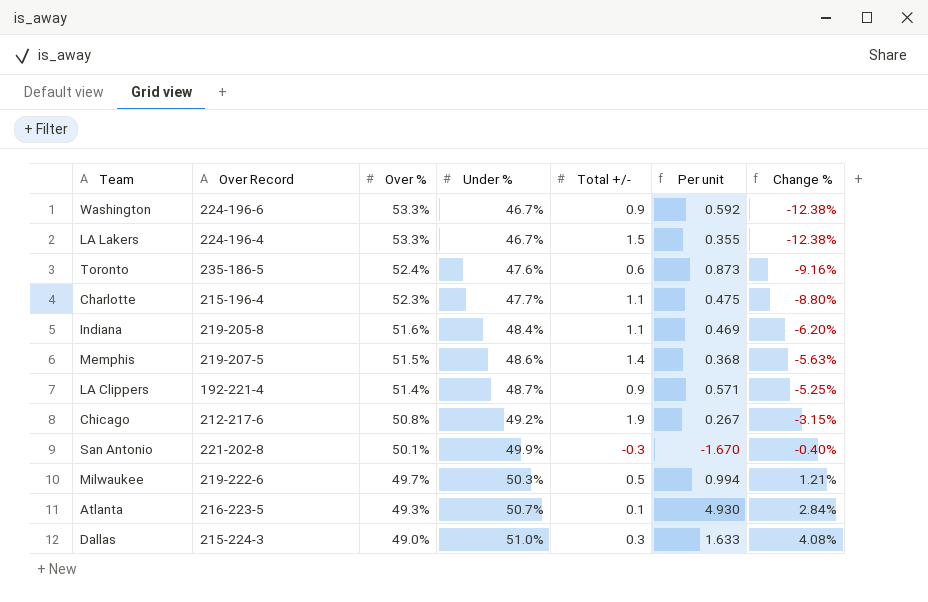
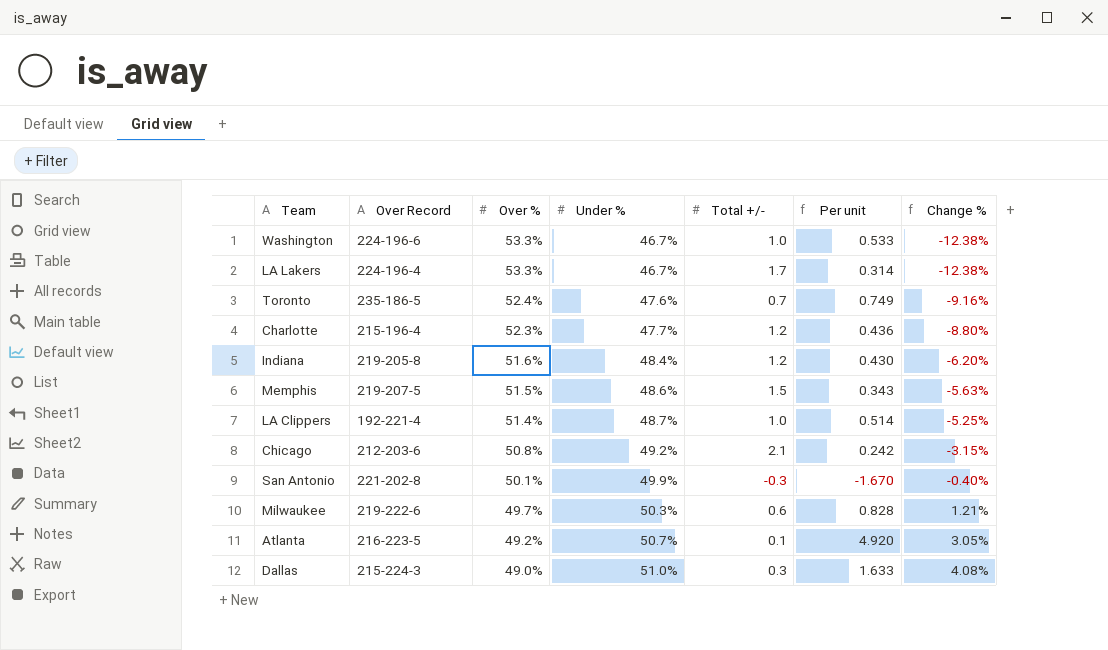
Washington | Total +/-: 0.9 -> 1.0
Washington | Per unit: 0.592 -> 0.533
LA Lakers | Total +/-: 1.5 -> 1.7
LA Lakers | Per unit: 0.355 -> 0.314
Toronto | Total +/-: 0.6 -> 0.7
Toronto | Per unit: 0.873 -> 0.749
Charlotte | Total +/-: 1.1 -> 1.2
Charlotte | Per unit: 0.475 -> 0.436
Indiana | Total +/-: 1.1 -> 1.2
Indiana | Per unit: 0.469 -> 0.430
Memphis | Total +/-: 1.4 -> 1.5
Memphis | Per unit: 0.368 -> 0.343
LA Clippers | Total +/-: 0.9 -> 1.0
LA Clippers | Per unit: 0.571 -> 0.514
Chicago | Over Record: 212-217-6 -> 212-203-6
Chicago | Total +/-: 1.9 -> 2.1
Chicago | Per unit: 0.267 -> 0.242
Milwaukee | Total +/-: 0.5 -> 0.6
Milwaukee | Per unit: 0.994 -> 0.828
Atlanta | Over %: 49.3% -> 49.2%
Atlanta | Per unit: 4.930 -> 4.920
Atlanta | Change %: 2.84% -> 3.05%

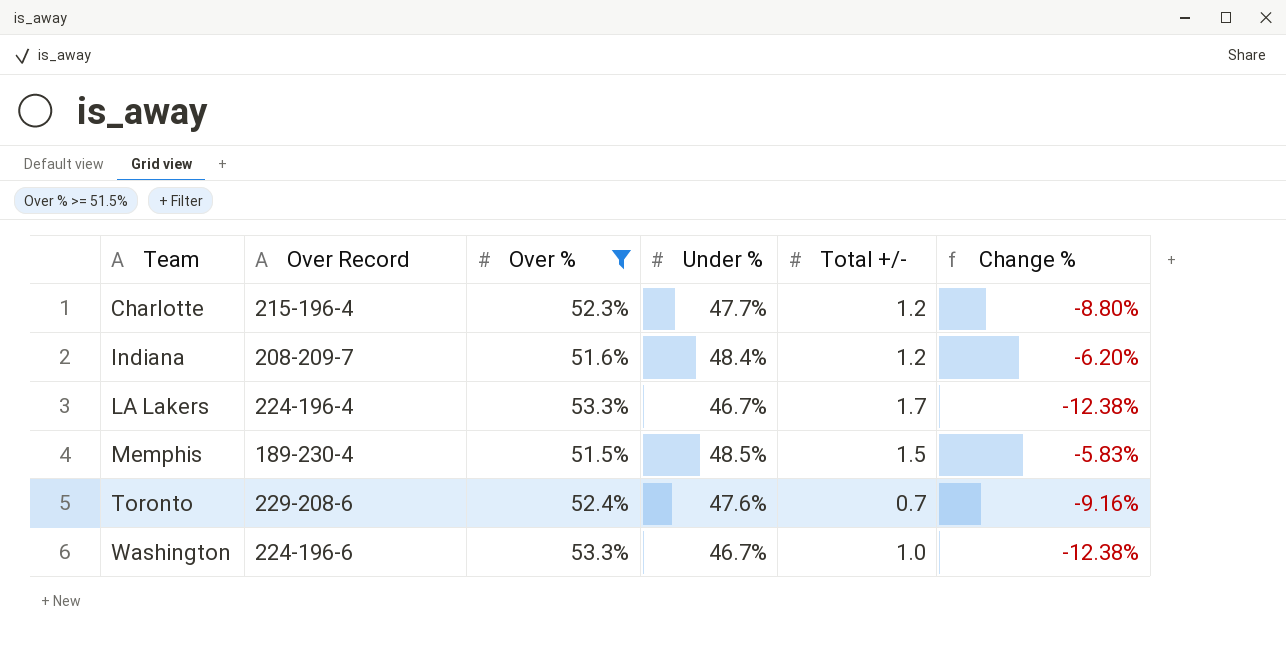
filter: none -> Over % >= 51.5%
row order: Over % descending -> Team ascending
column Per unit | formula: [Over %] / [Total +/-] -> none
Indiana | Over Record: 219-205-8 -> 208-209-7
Memphis | Over Record: 219-207-5 -> 189-230-4
Memphis | Under %: 48.6% -> 48.5%
Memphis | Change %: -5.63% -> -5.83%
Toronto | Over Record: 235-186-5 -> 229-208-6

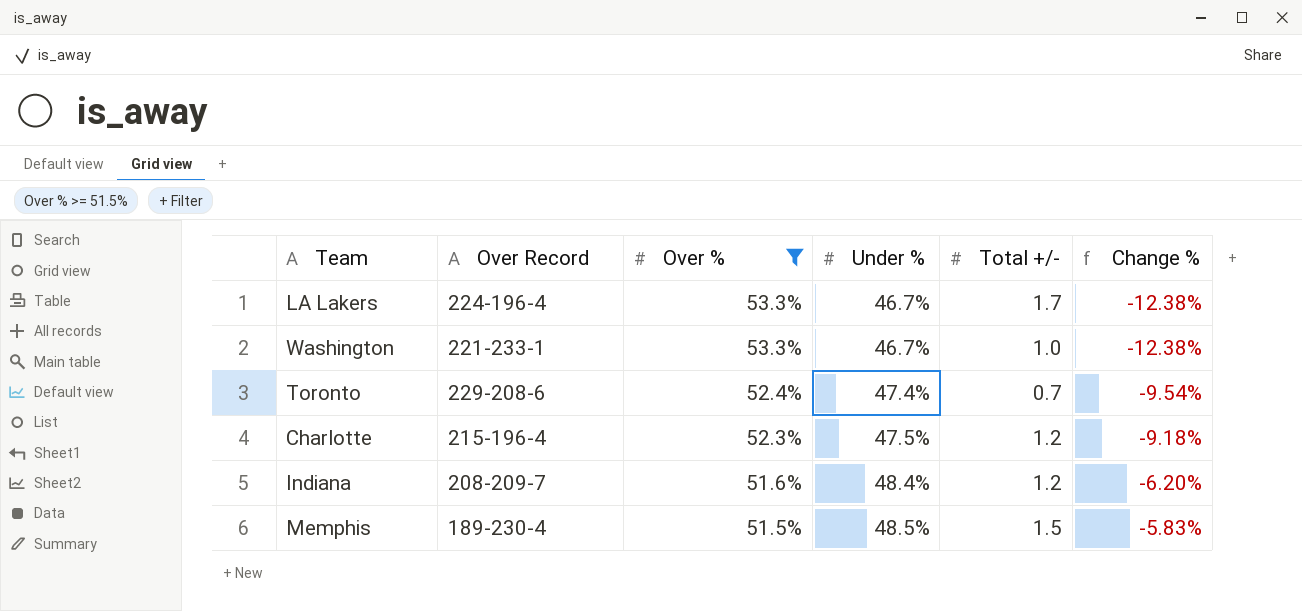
row order: Team ascending -> Over % descending
Washington | Over Record: 224-196-6 -> 221-233-1
Toronto | Under %: 47.6% -> 47.4%
Toronto | Change %: -9.16% -> -9.54%
Charlotte | Under %: 47.7% -> 47.5%
Charlotte | Change %: -8.80% -> -9.18%

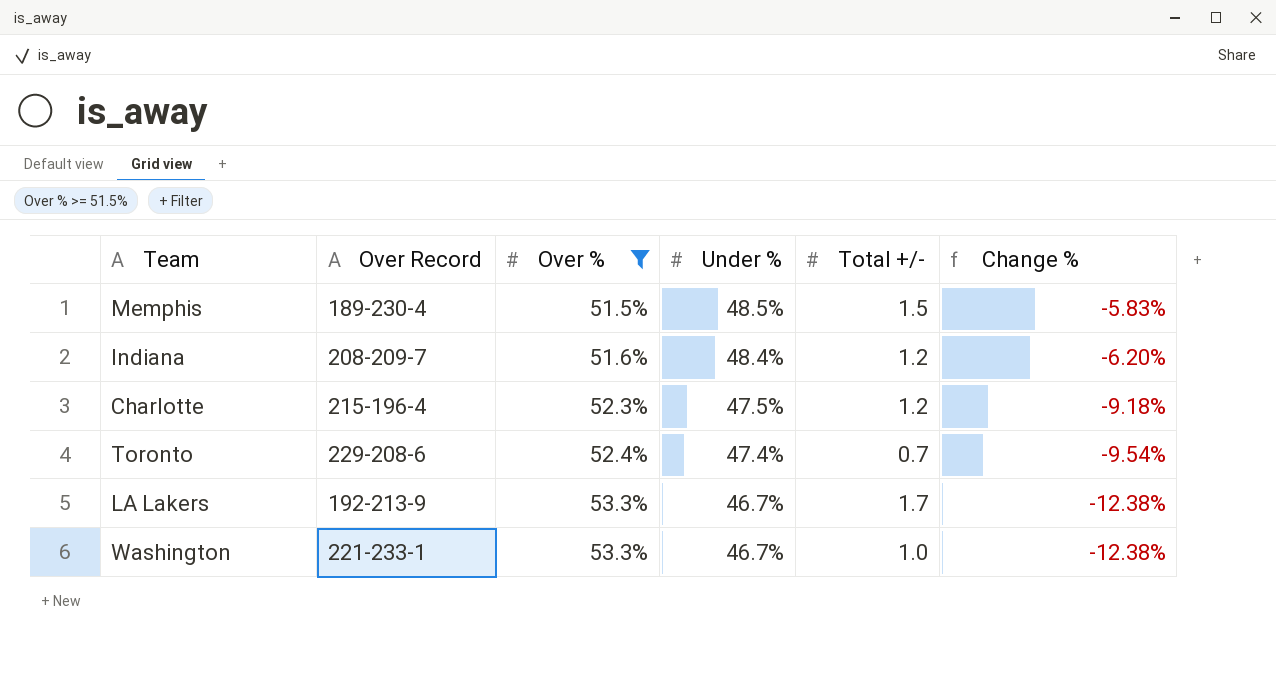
row order: Over % descending -> Over % ascending
LA Lakers | Over Record: 224-196-4 -> 192-213-9

